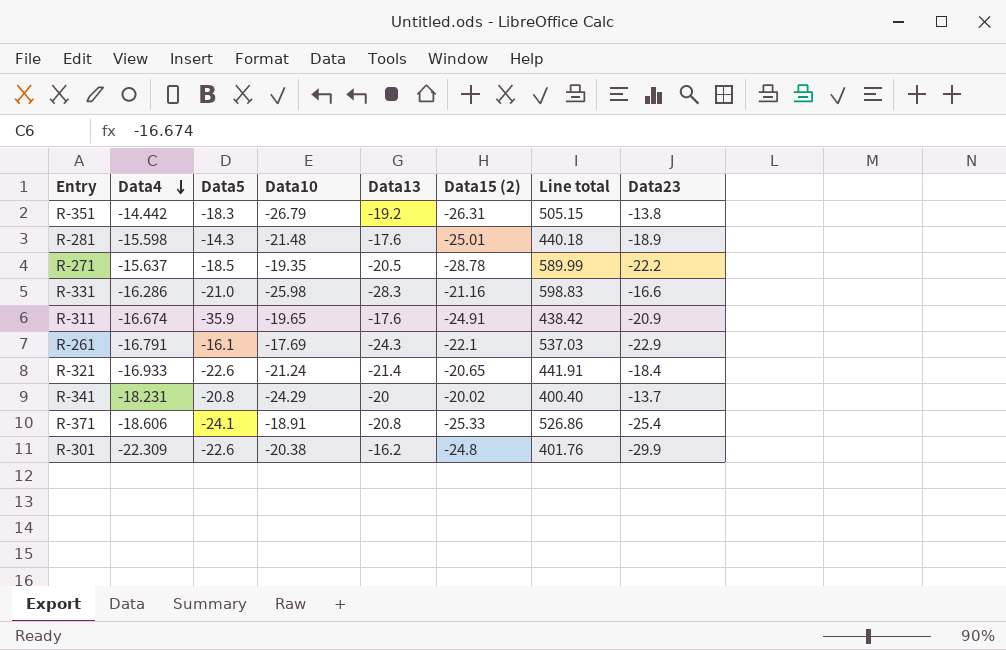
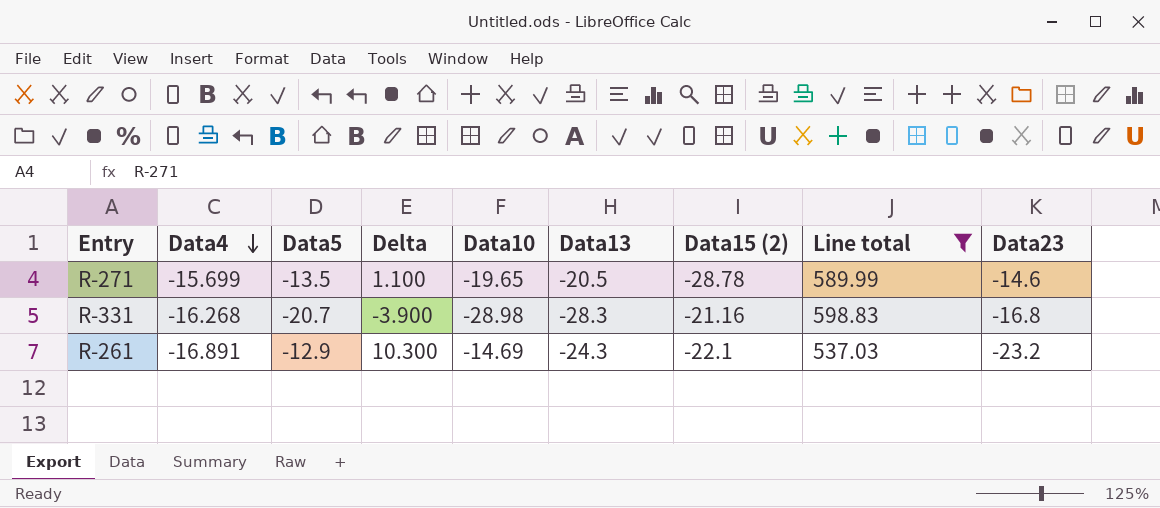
filter: none -> Line total >= 537.03
column Delta | formula: none -> [Data5] - [Data23]
R-271 | Data4: -15.637 -> -15.699
R-271 | Data5: -18.5 -> -13.5
R-271 | Data10: -19.35 -> -19.65
R-271 | Data23: -22.2 -> -14.6
R-331 | Data4: -16.286 -> -16.268
R-331 | Data5: -21.0 -> -20.7
R-331 | Data10: -25.98 -> -28.98
R-331 | Data23: -16.6 -> -16.8
R-261 | Data4: -16.791 -> -16.891
R-261 | Data5: -16.1 -> -12.9
R-261 | Data10: -17.69 -> -14.69
R-261 | Data23: -22.9 -> -23.2

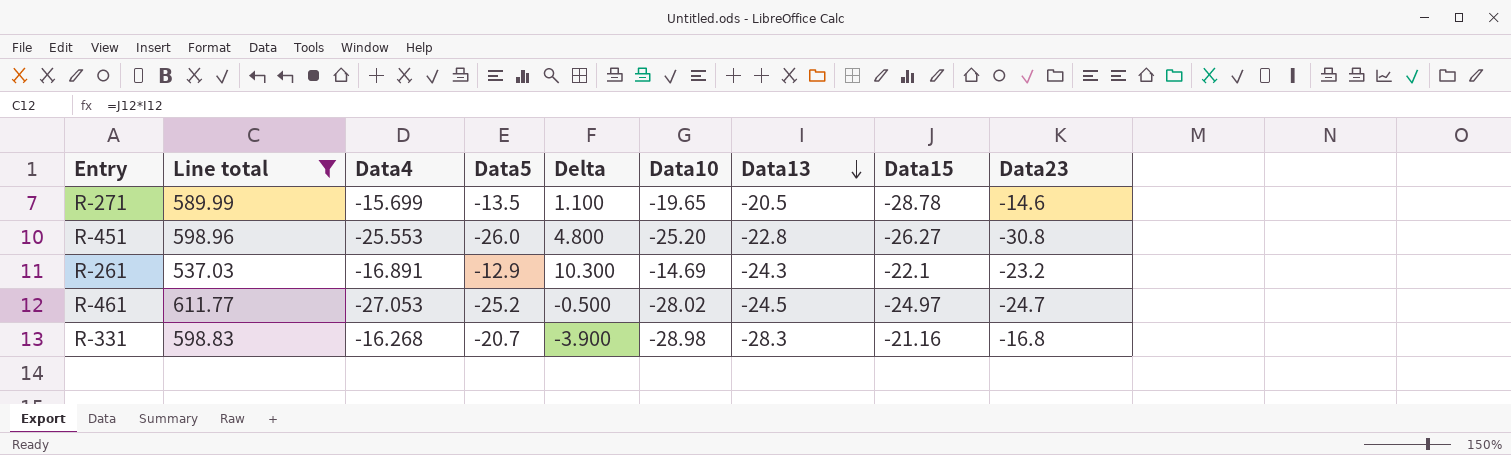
row order: Data4 descending -> Data13 descending
column Line total | position: 8 -> 2
column name: Data15 (2) -> Data15
row R-451: none -> 598.96 | -25.553 | -26.0 | 4.800 | -25.20 | -22.8 | -26.27 | -30.8
row R-461: none -> 611.77 | -27.053 | -25.2 | -0.500 | -28.02 | -24.5 | -24.97 | -24.7

